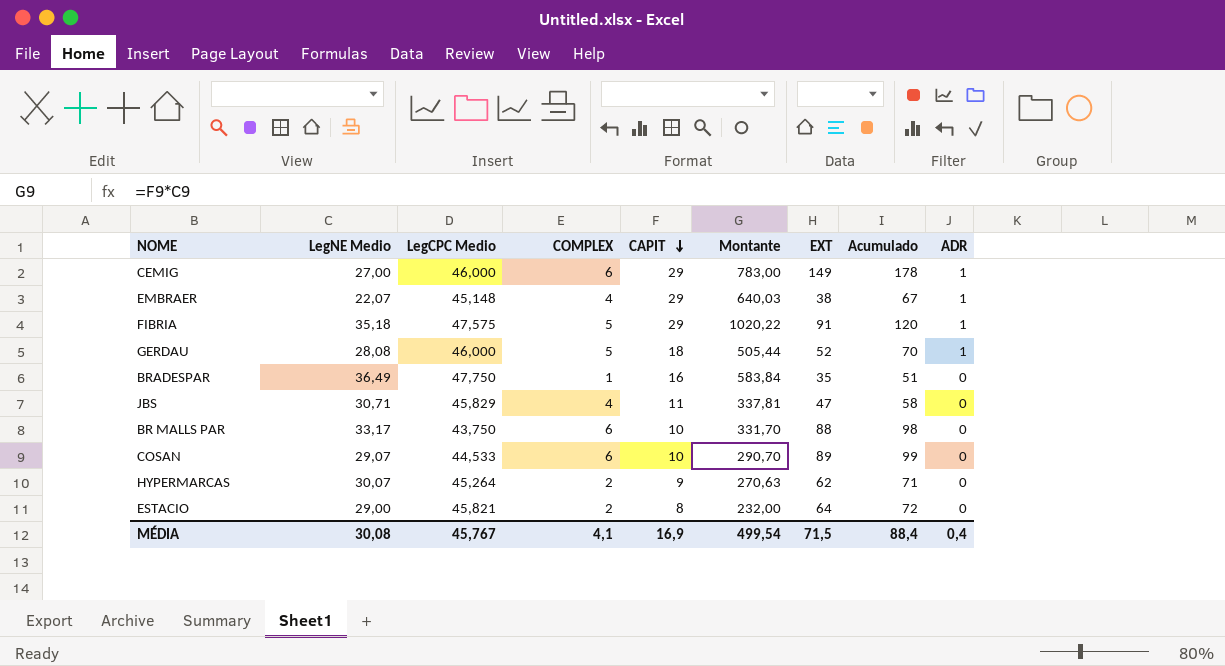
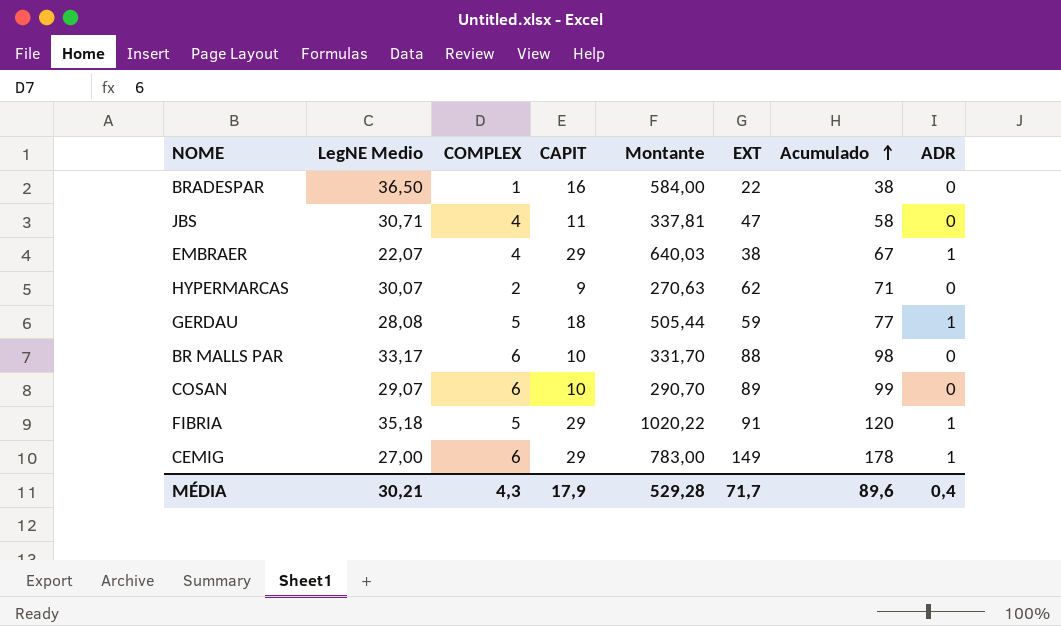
row order: CAPIT descending -> Acumulado ascending
column LegCPC Medio | position: 3 -> none
row ESTACIO: 29,00 | 45,821 | 2 | 8 | 232,00 | 64 | 72 | 0 -> none
BRADESPAR | LegNE Medio: 36,49 -> 36,50
BRADESPAR | Montante: 583,84 -> 584,00
BRADESPAR | EXT: 35 -> 22
BRADESPAR | Acumulado: 51 -> 38
GERDAU | EXT: 52 -> 59
GERDAU | Acumulado: 70 -> 77
MÉDIA | LegNE Medio: 30,08 -> 30,21
MÉDIA | COMPLEX: 4,1 -> 4,3
MÉDIA | CAPIT: 16,9 -> 17,9
MÉDIA | Montante: 499,54 -> 529,28
MÉDIA | EXT: 71,5 -> 71,7
MÉDIA | Acumulado: 88,4 -> 89,6

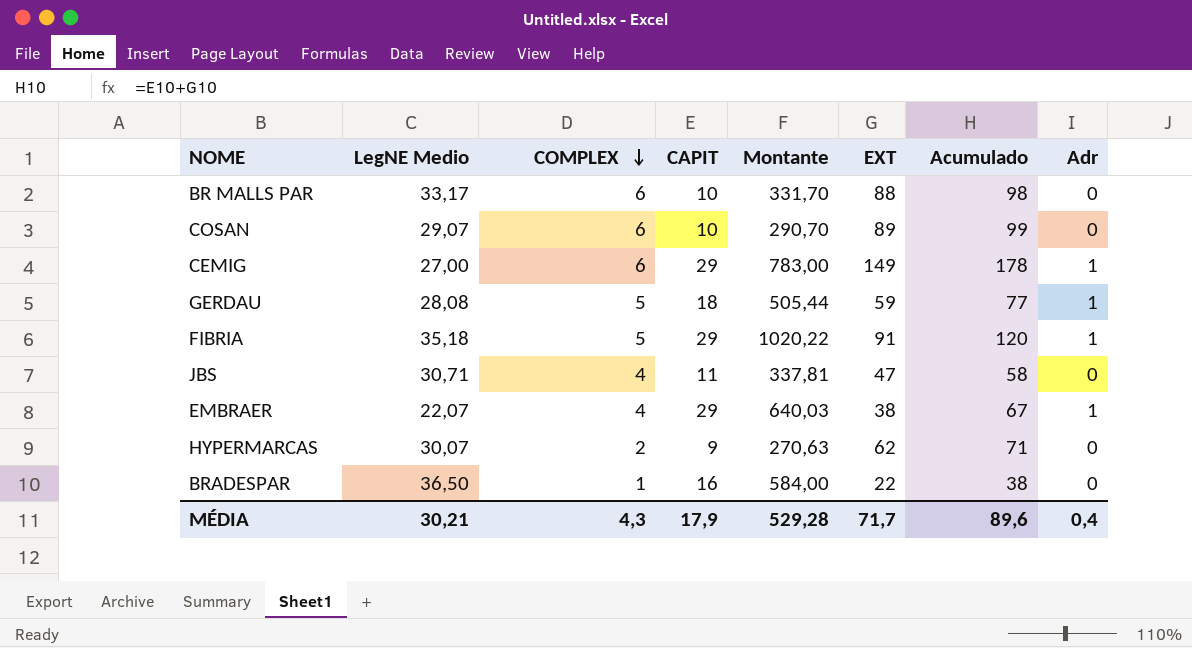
row order: Acumulado ascending -> COMPLEX descending
column name: ADR -> Adr

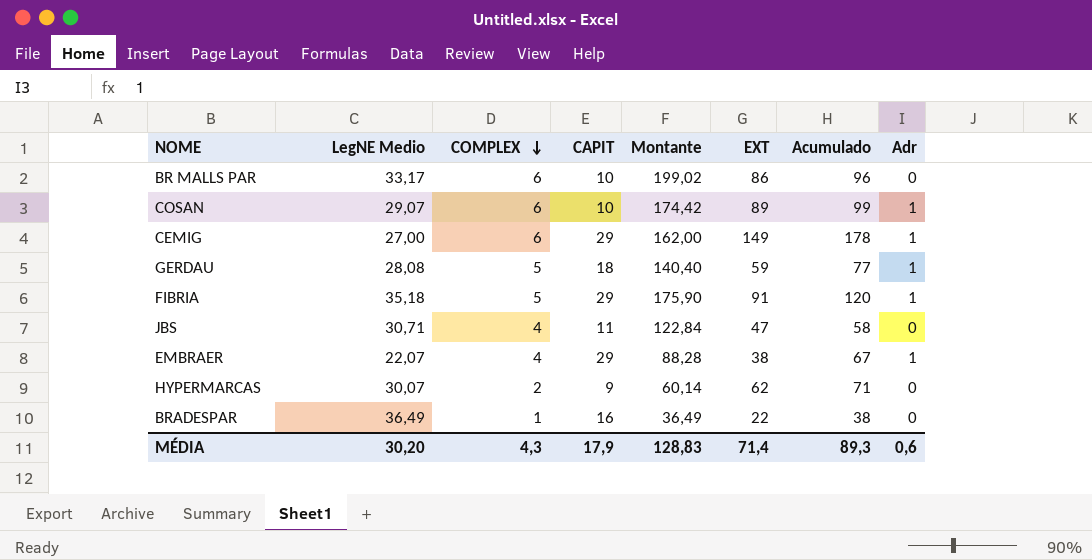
column Montante | formula: [LegNE Medio] * [CAPIT] -> [LegNE Medio] * [COMPLEX]
BR MALLS PAR | EXT: 88 -> 86
BR MALLS PAR | Acumulado: 98 -> 96
COSAN | Adr: 0 -> 1
BRADESPAR | LegNE Medio: 36,50 -> 36,49
MÉDIA | LegNE Medio: 30,21 -> 30,20
MÉDIA | Montante: 529,28 -> 128,83
MÉDIA | EXT: 71,7 -> 71,4
MÉDIA | Acumulado: 89,6 -> 89,3
MÉDIA | Adr: 0,4 -> 0,6

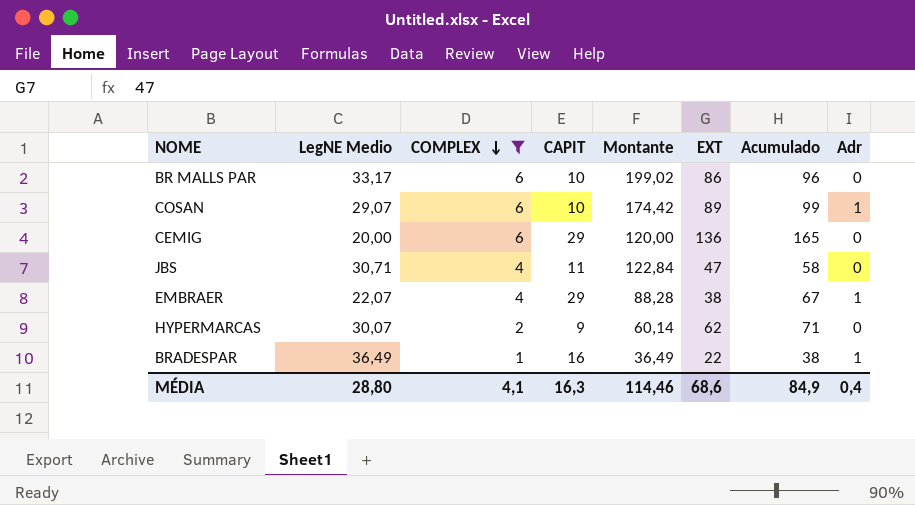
filter: none -> COMPLEX != 5
CEMIG | LegNE Medio: 27,00 -> 20,00
CEMIG | Montante: 162,00 -> 120,00
CEMIG | EXT: 149 -> 136
CEMIG | Acumulado: 178 -> 165
CEMIG | Adr: 1 -> 0
BRADESPAR | Adr: 0 -> 1
MÉDIA | LegNE Medio: 30,20 -> 28,80
MÉDIA | COMPLEX: 4,3 -> 4,1
MÉDIA | CAPIT: 17,9 -> 16,3
MÉDIA | Montante: 128,83 -> 114,46
MÉDIA | EXT: 71,4 -> 68,6
MÉDIA | Acumulado: 89,3 -> 84,9
MÉDIA | Adr: 0,6 -> 0,4

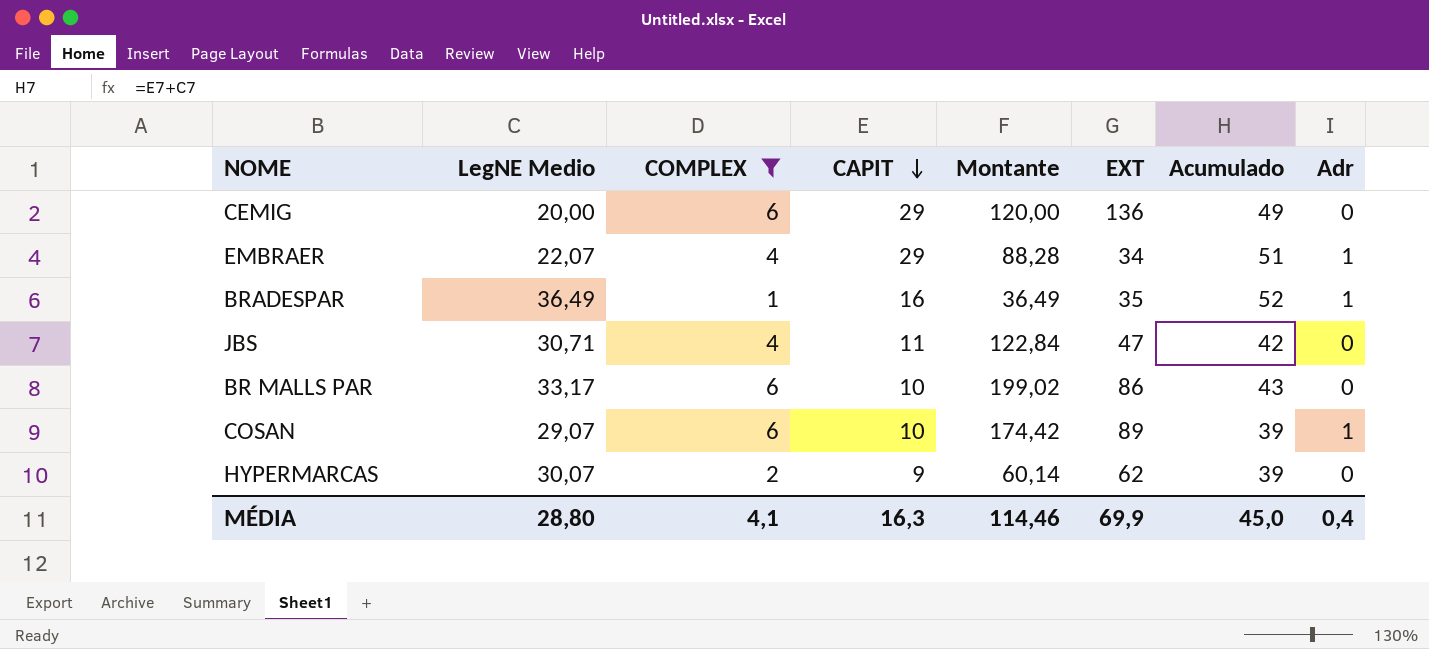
row order: COMPLEX descending -> CAPIT descending
column Acumulado | formula: [CAPIT] + [EXT] -> [LegNE Medio] + [CAPIT]
EMBRAER | EXT: 38 -> 34
BRADESPAR | EXT: 22 -> 35
MÉDIA | EXT: 68,6 -> 69,9
MÉDIA | Acumulado: 84,9 -> 45,0

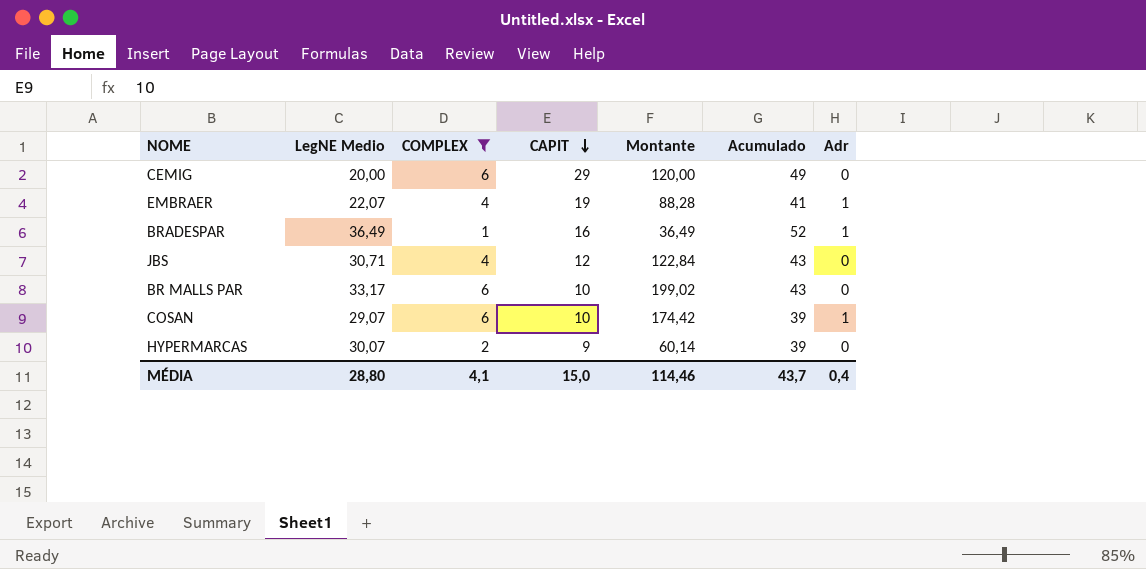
column EXT | position: 6 -> none
EMBRAER | CAPIT: 29 -> 19
EMBRAER | Acumulado: 51 -> 41
JBS | CAPIT: 11 -> 12
JBS | Acumulado: 42 -> 43
MÉDIA | CAPIT: 16,3 -> 15,0
MÉDIA | Acumulado: 45,0 -> 43,7

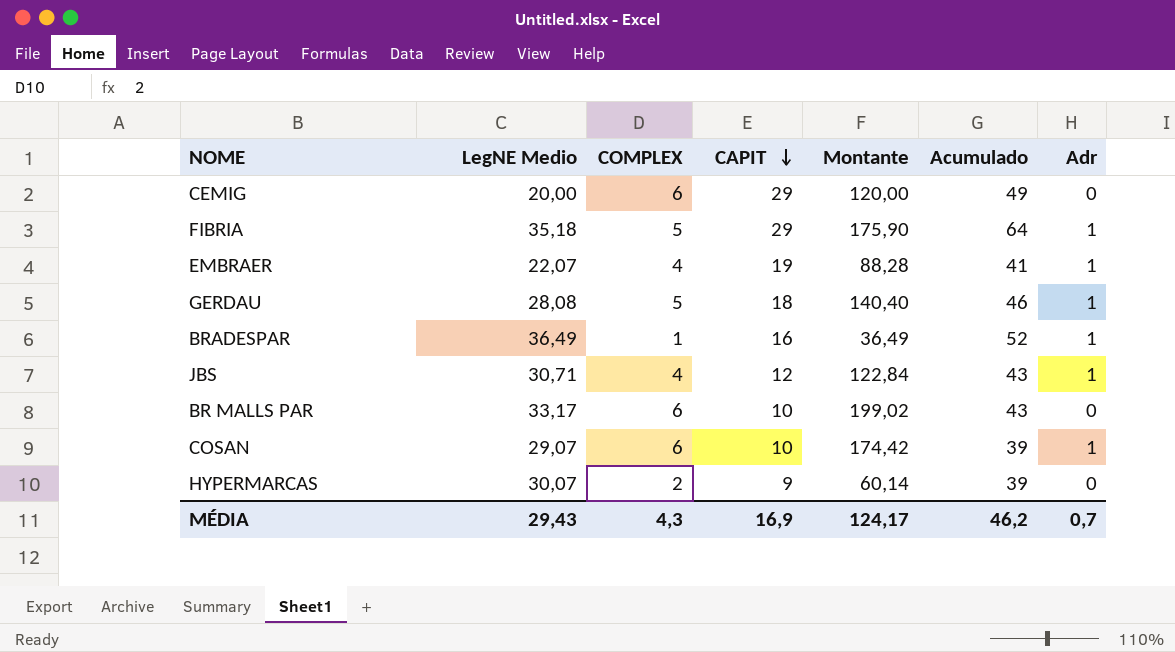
filter: COMPLEX != 5 -> none
JBS | Adr: 0 -> 1
MÉDIA | LegNE Medio: 28,80 -> 29,43
MÉDIA | COMPLEX: 4,1 -> 4,3
MÉDIA | CAPIT: 15,0 -> 16,9
MÉDIA | Montante: 114,46 -> 124,17
MÉDIA | Acumulado: 43,7 -> 46,2
MÉDIA | Adr: 0,4 -> 0,7

